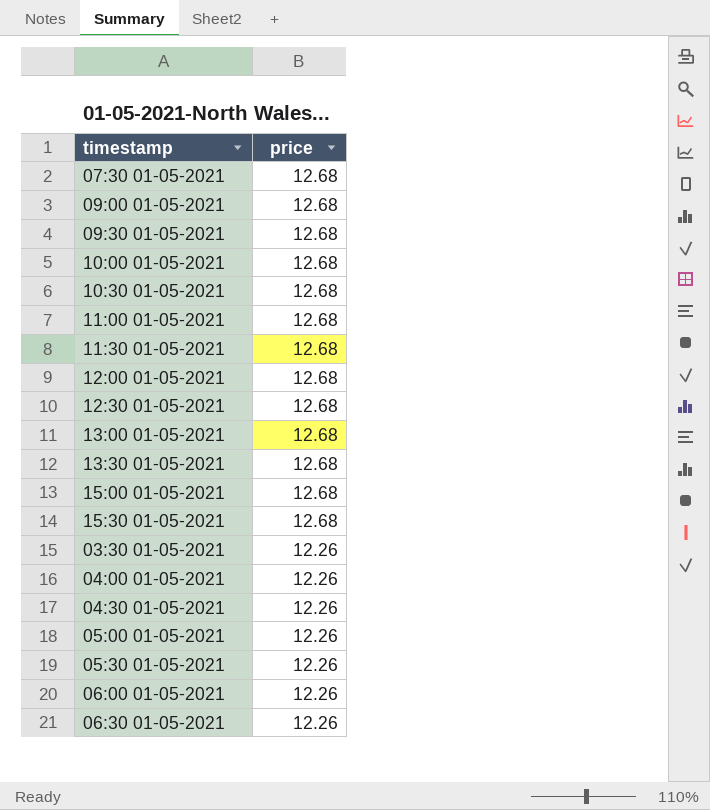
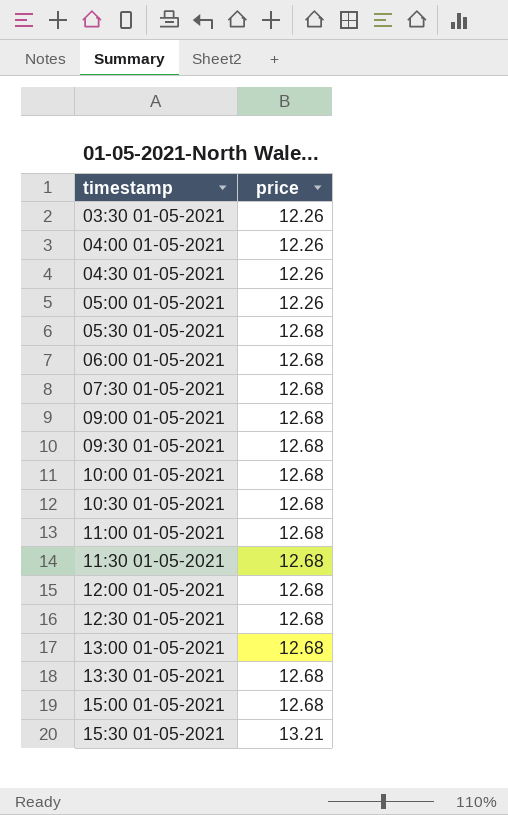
row order: price descending -> timestamp ascending
row 06:30 01-05-2021: 12.26 -> none
05:30 01-05-2021 | price: 12.26 -> 12.68
06:00 01-05-2021 | price: 12.26 -> 12.68
15:30 01-05-2021 | price: 12.68 -> 13.21

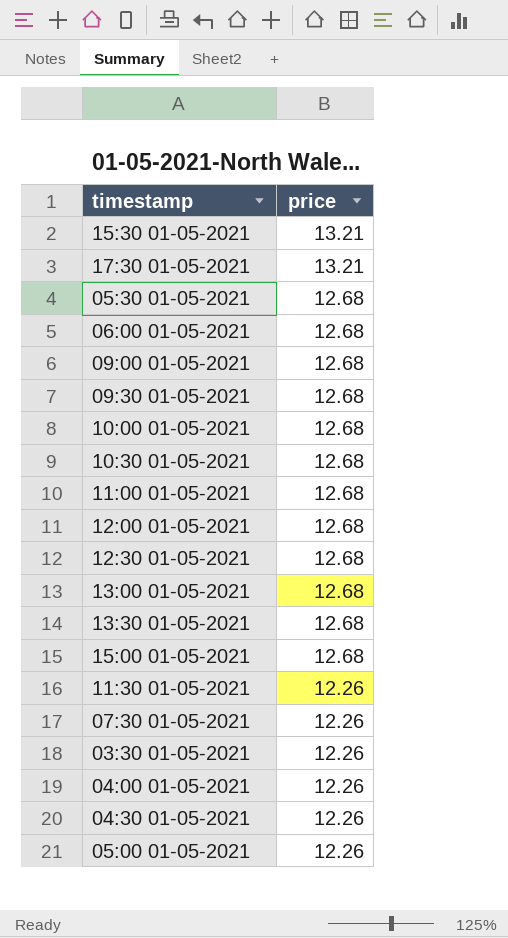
row order: timestamp ascending -> price descending
row 17:30 01-05-2021: none -> 13.21
11:30 01-05-2021 | price: 12.68 -> 12.26
07:30 01-05-2021 | price: 12.68 -> 12.26

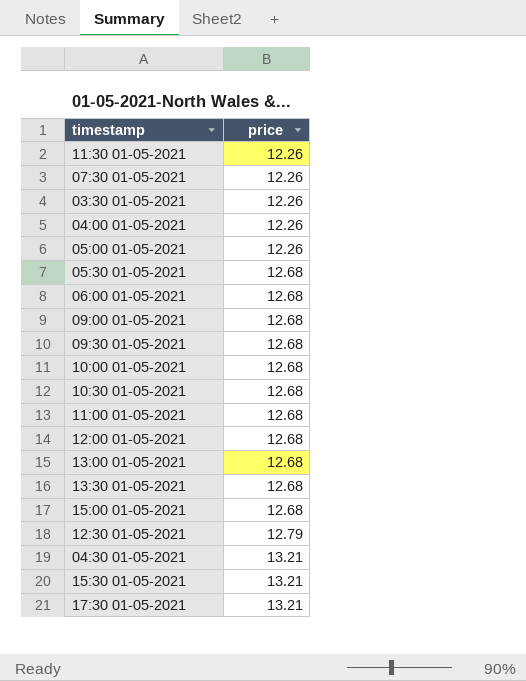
row order: price descending -> price ascending
12:30 01-05-2021 | price: 12.68 -> 12.79
04:30 01-05-2021 | price: 12.26 -> 13.21

